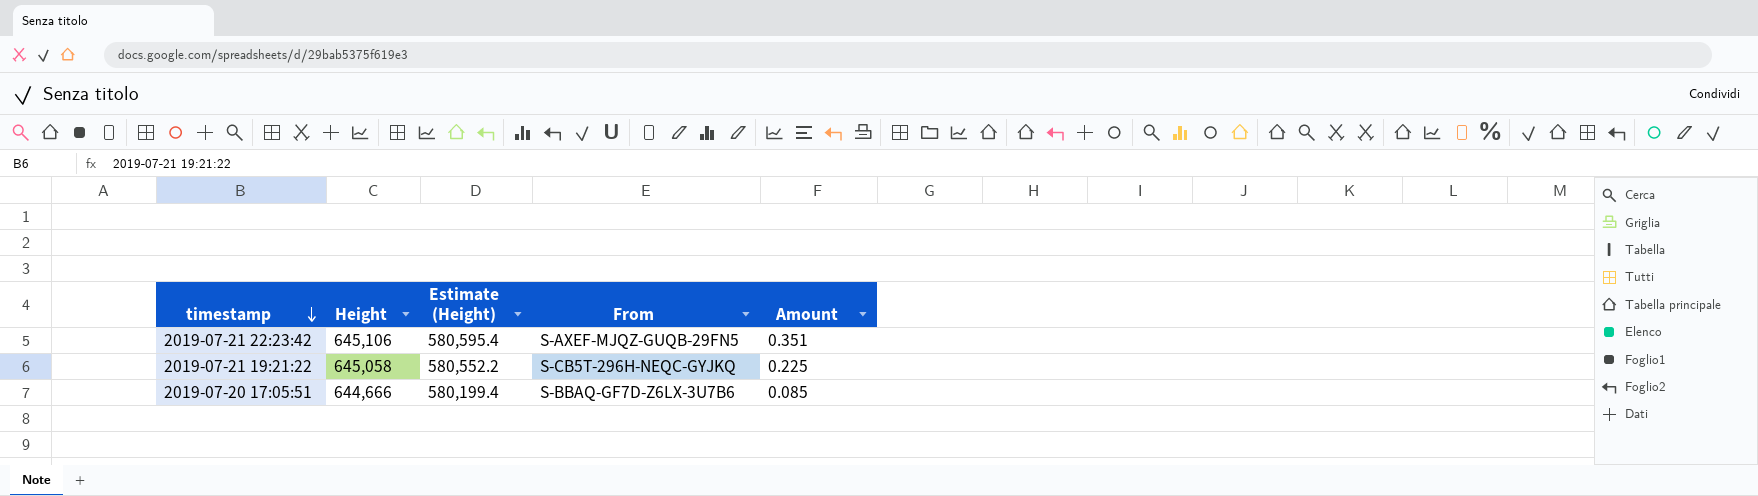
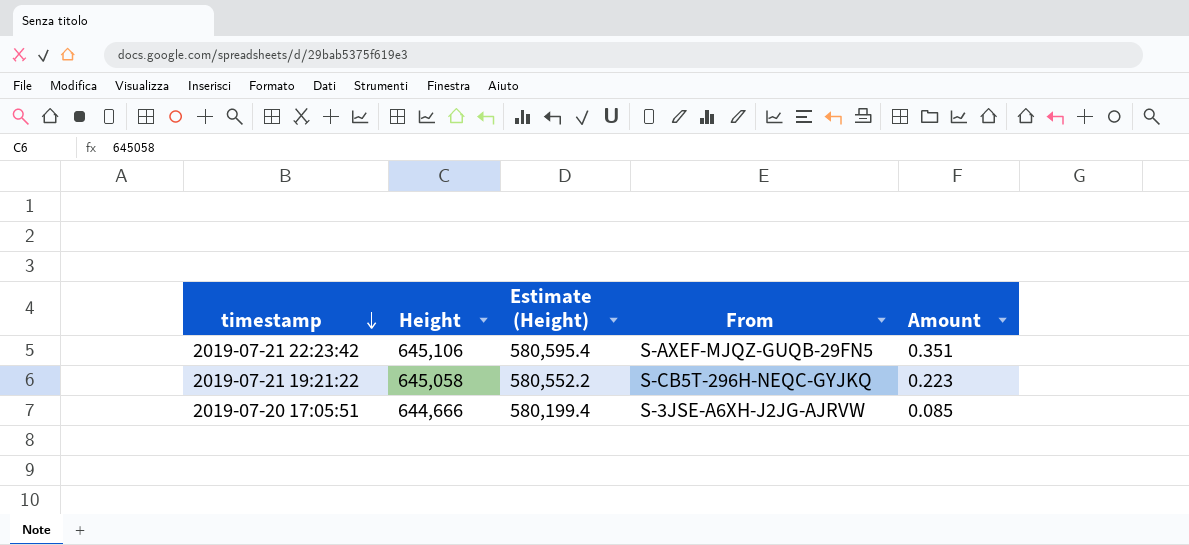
2019-07-21 19:21:22 | Amount: 0.225 -> 0.223
2019-07-20 17:05:51 | From: S-BBAQ-GF7D-Z6LX-3U7B6 -> S-3JSE-A6XH-J2JG-AJRVW

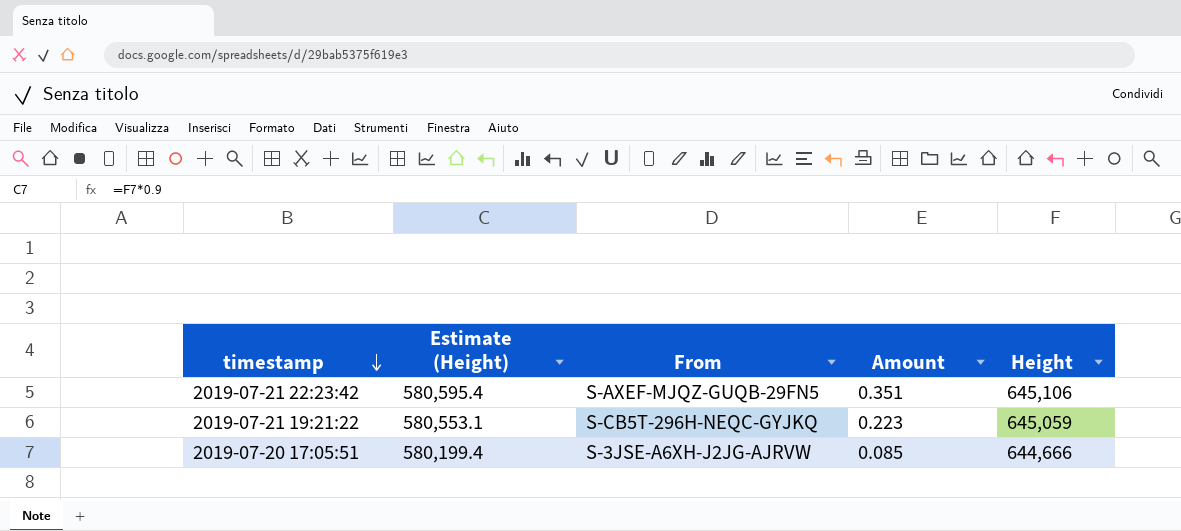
column Height | position: 2 -> 5
2019-07-21 19:21:22 | Estimate (Height): 580,552.2 -> 580,553.1
2019-07-21 19:21:22 | Height: 645,058 -> 645,059

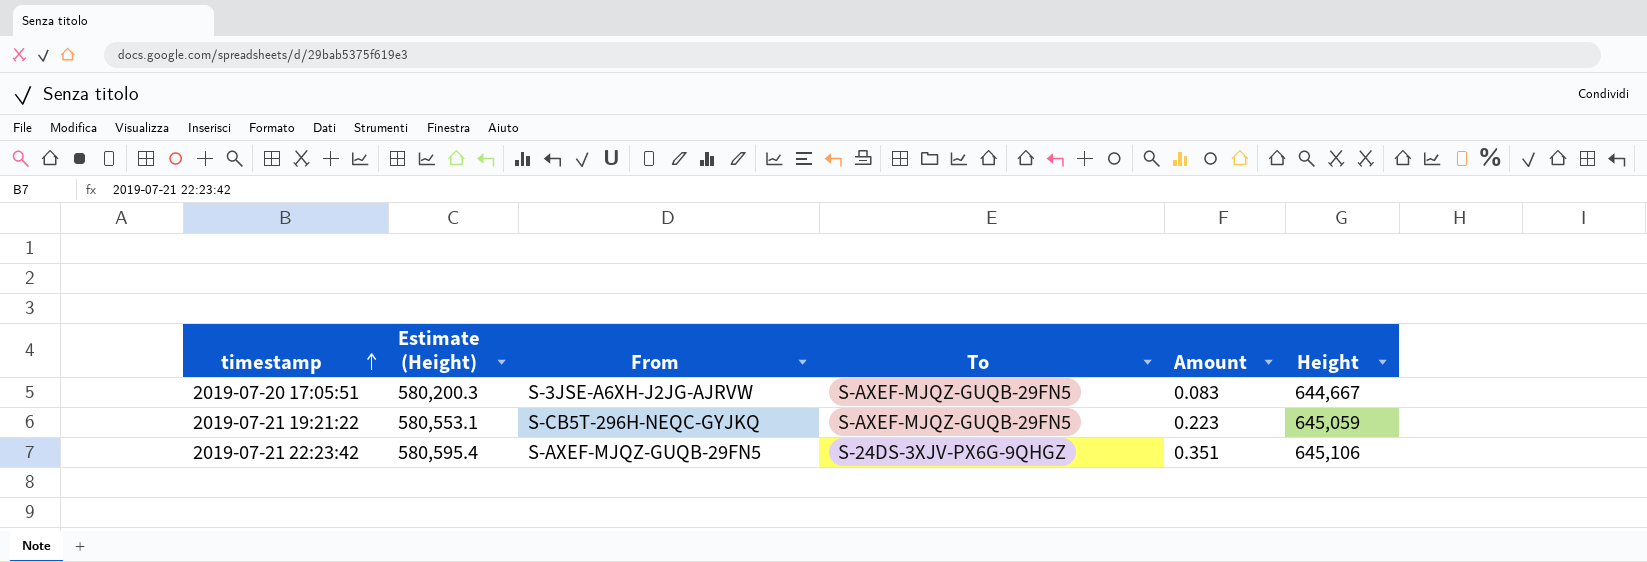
row order: timestamp descending -> timestamp ascending
column To | position: none -> 4
2019-07-20 17:05:51 | Estimate (Height): 580,199.4 -> 580,200.3
2019-07-20 17:05:51 | Amount: 0.085 -> 0.083
2019-07-20 17:05:51 | Height: 644,666 -> 644,667

